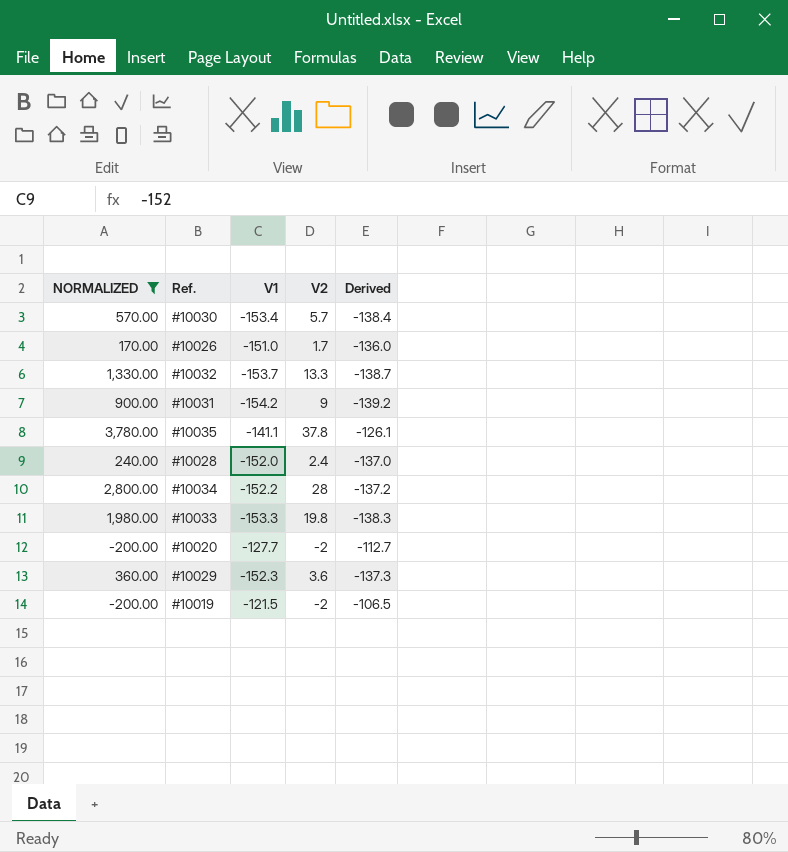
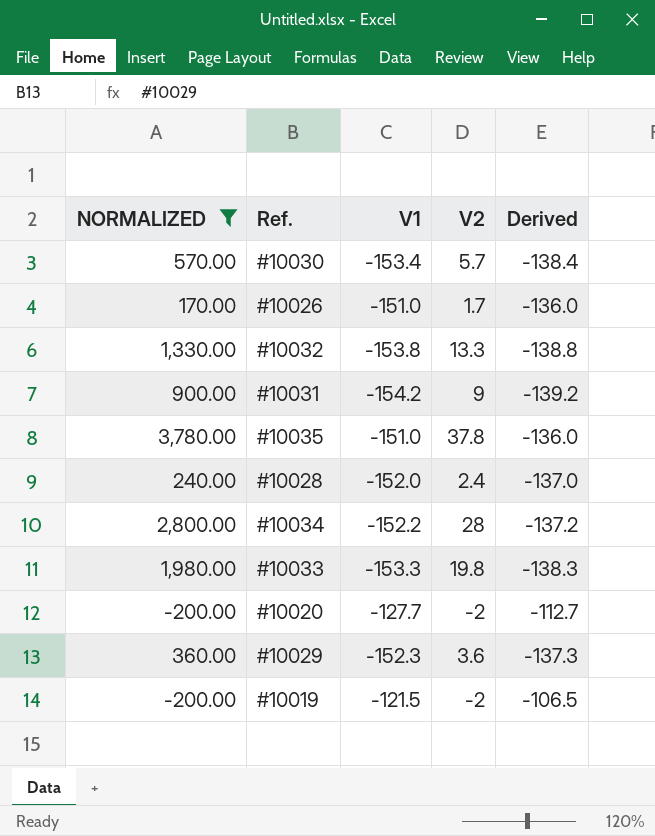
#10032 | V1: -153.7 -> -153.8
#10032 | Derived: -138.7 -> -138.8
#10035 | V1: -141.1 -> -151.0
#10035 | Derived: -126.1 -> -136.0

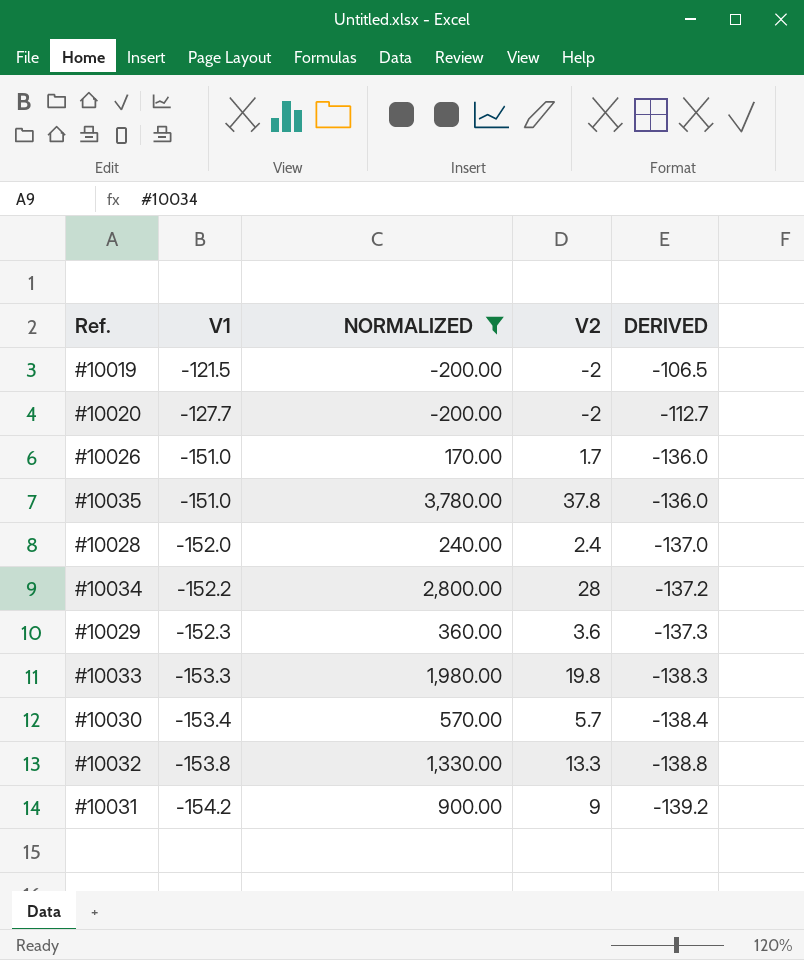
row order: none -> V1 descending
column NORMALIZED | position: 1 -> 3
column name: Derived -> DERIVED

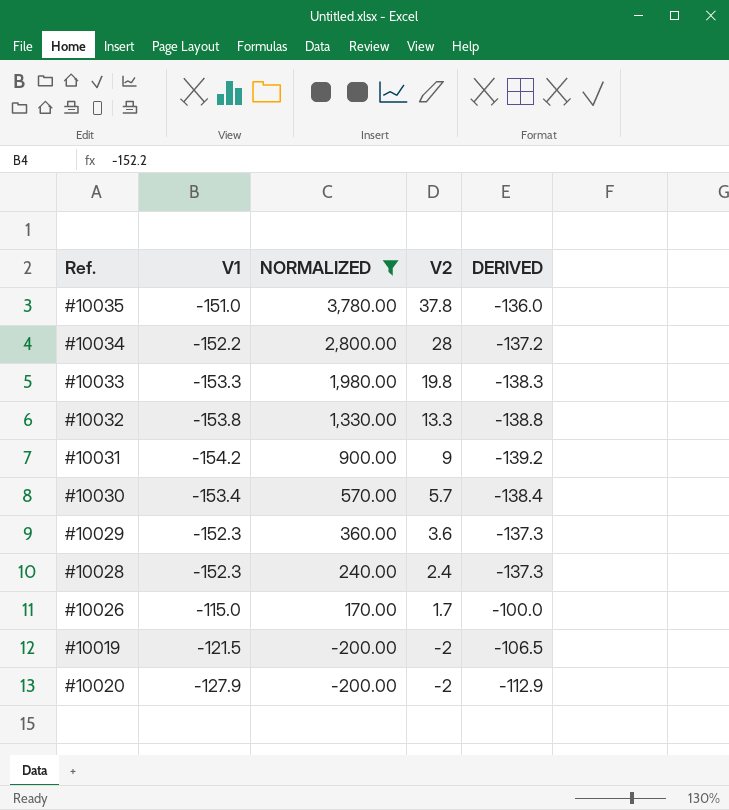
row order: V1 descending -> NORMALIZED descending
#10028 | V1: -152.0 -> -152.3
#10028 | DERIVED: -137.0 -> -137.3
#10026 | V1: -151.0 -> -115.0
#10026 | DERIVED: -136.0 -> -100.0
#10020 | V1: -127.7 -> -127.9
#10020 | DERIVED: -112.7 -> -112.9

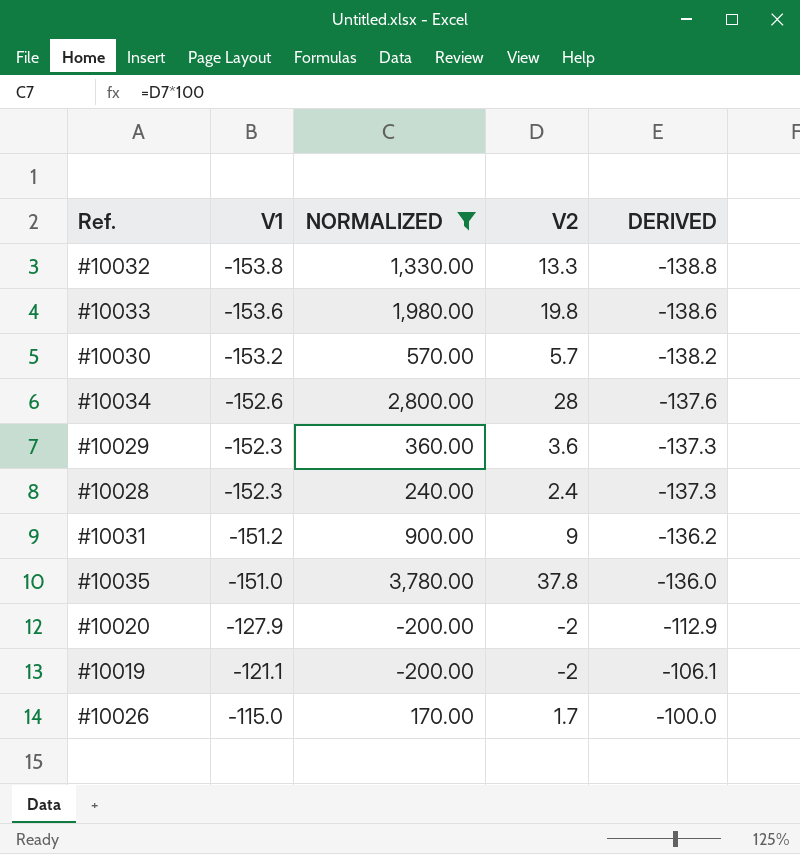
row order: NORMALIZED descending -> V1 ascending
#10033 | V1: -153.3 -> -153.6
#10033 | DERIVED: -138.3 -> -138.6
#10030 | V1: -153.4 -> -153.2
#10030 | DERIVED: -138.4 -> -138.2
#10034 | V1: -152.2 -> -152.6
#10034 | DERIVED: -137.2 -> -137.6
#10031 | V1: -154.2 -> -151.2
#10031 | DERIVED: -139.2 -> -136.2
#10019 | V1: -121.5 -> -121.1
#10019 | DERIVED: -106.5 -> -106.1

